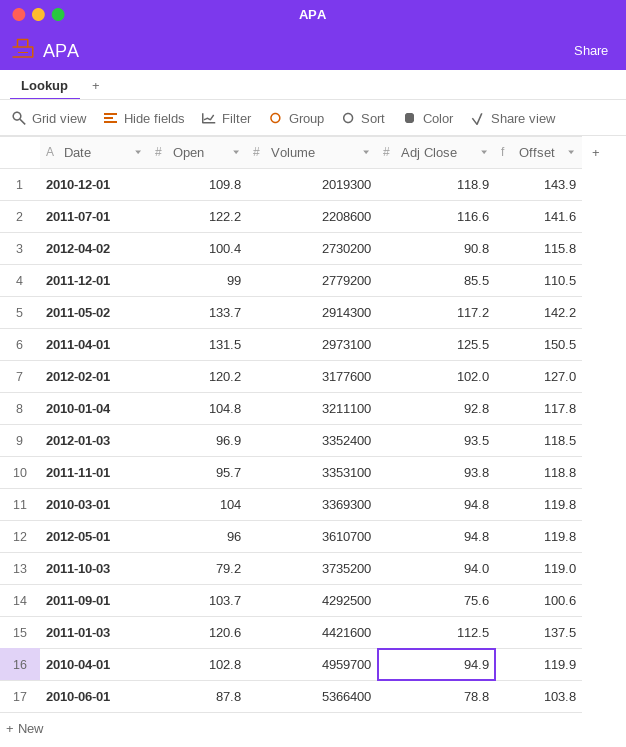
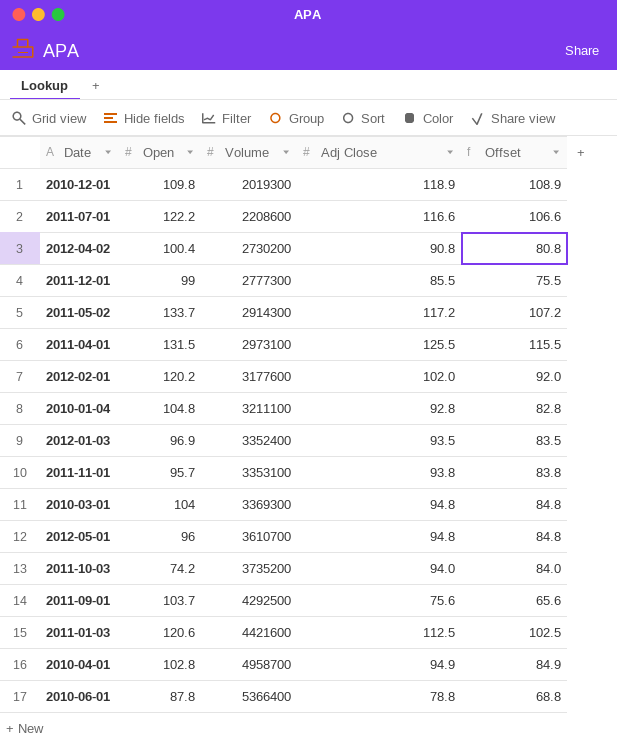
column Offset | formula: [Adj Close] + 25 -> [Adj Close] - 10
2011-12-01 | Volume: 2779200 -> 2777300
2011-10-03 | Open: 79.2 -> 74.2
2010-04-01 | Volume: 4959700 -> 4958700

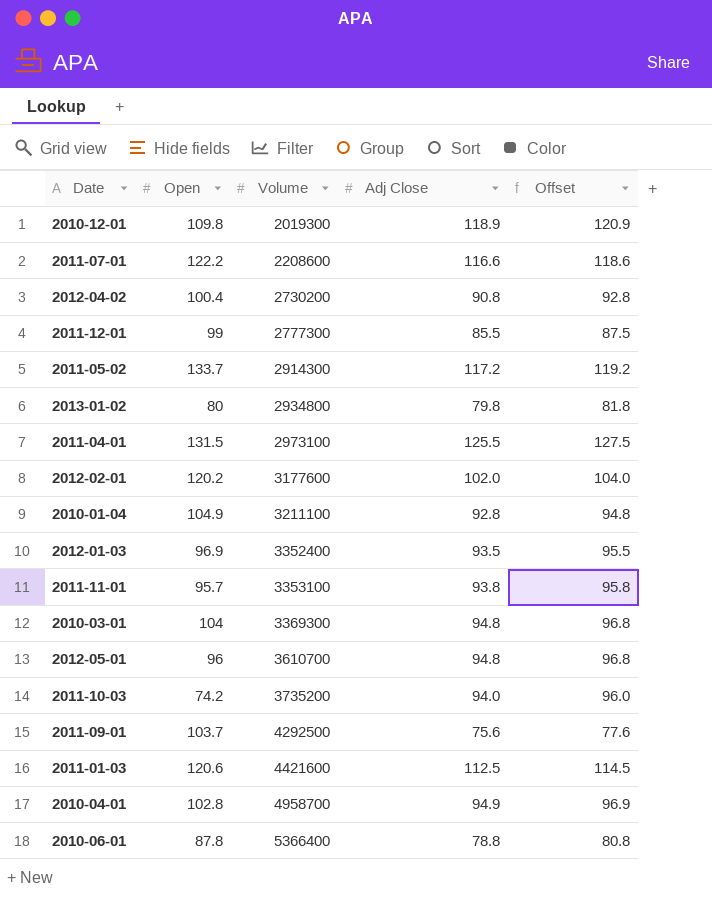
column Offset | formula: [Adj Close] - 10 -> [Adj Close] + 2
row 2013-01-02: none -> 80 | 2934800 | 79.8 | 81.8
2010-01-04 | Open: 104.8 -> 104.9

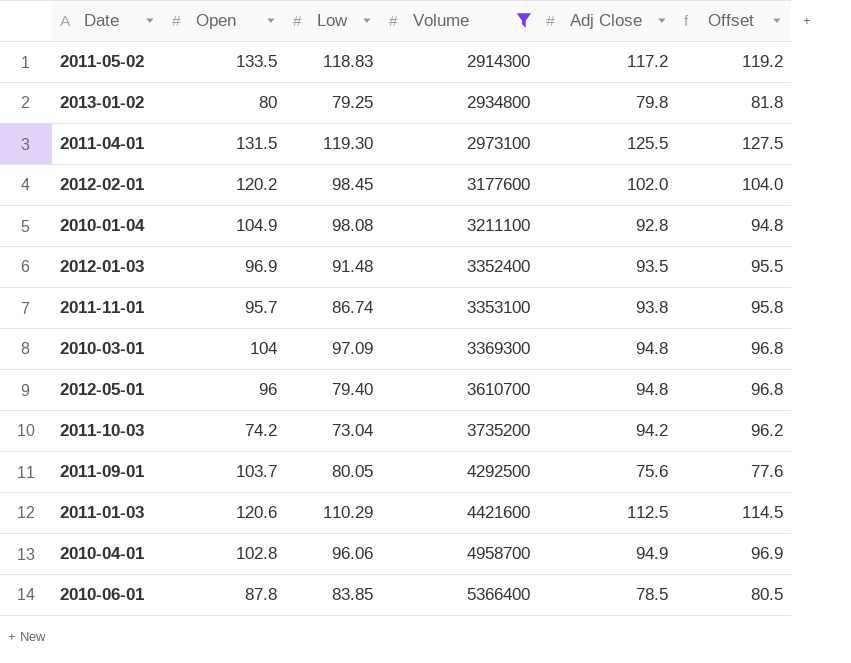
filter: none -> Volume >= 2914300
column Low | position: none -> 3
2011-05-02 | Open: 133.7 -> 133.5
2011-10-03 | Adj Close: 94.0 -> 94.2
2011-10-03 | Offset: 96.0 -> 96.2
2010-06-01 | Adj Close: 78.8 -> 78.5
2010-06-01 | Offset: 80.8 -> 80.5

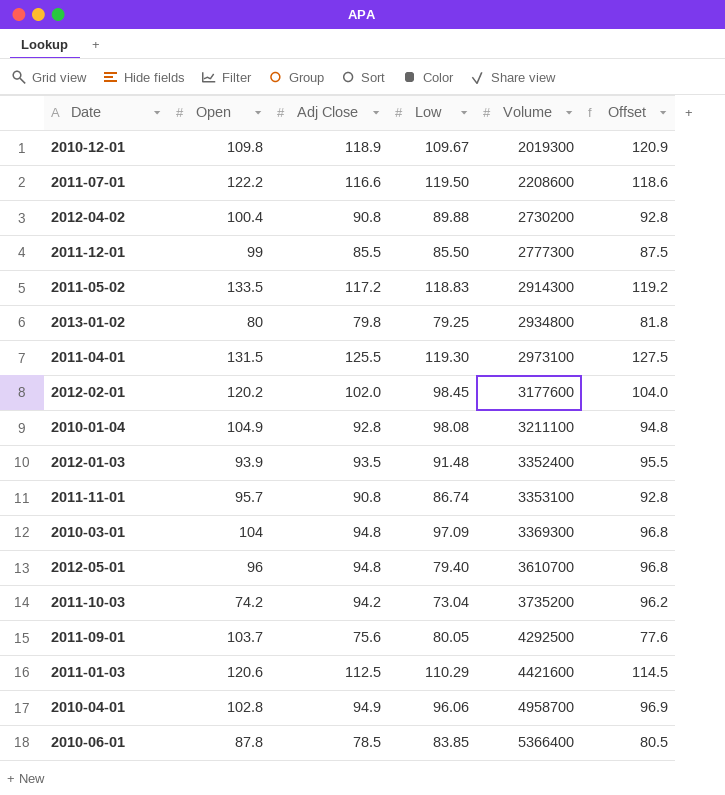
filter: Volume >= 2914300 -> none
column Adj Close | position: 5 -> 3
2012-01-03 | Open: 96.9 -> 93.9
2011-11-01 | Adj Close: 93.8 -> 90.8
2011-11-01 | Offset: 95.8 -> 92.8

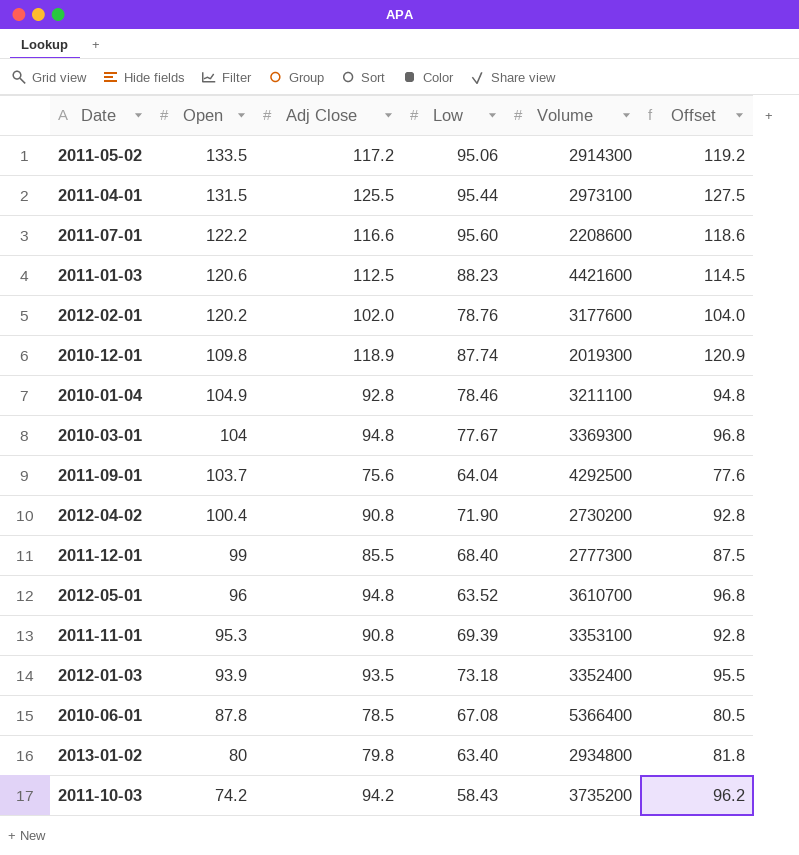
row order: Volume ascending -> Open descending
row 2010-04-01: 102.8 | 94.9 | 96.06 | 4958700 | 96.9 -> none
2011-05-02 | Low: 118.83 -> 95.06
2011-04-01 | Low: 119.30 -> 95.44
2011-07-01 | Low: 119.50 -> 95.60
2011-01-03 | Low: 110.29 -> 88.23
2012-02-01 | Low: 98.45 -> 78.76
2010-12-01 | Low: 109.67 -> 87.74
2010-01-04 | Low: 98.08 -> 78.46
2010-03-01 | Low: 97.09 -> 77.67
2011-09-01 | Low: 80.05 -> 64.04
2012-04-02 | Low: 89.88 -> 71.90
2011-12-01 | Low: 85.50 -> 68.40
2012-05-01 | Low: 79.40 -> 63.52
2011-11-01 | Open: 95.7 -> 95.3
2011-11-01 | Low: 86.74 -> 69.39
2012-01-03 | Low: 91.48 -> 73.18
2010-06-01 | Low: 83.85 -> 67.08
2013-01-02 | Low: 79.25 -> 63.40
2011-10-03 | Low: 73.04 -> 58.43

